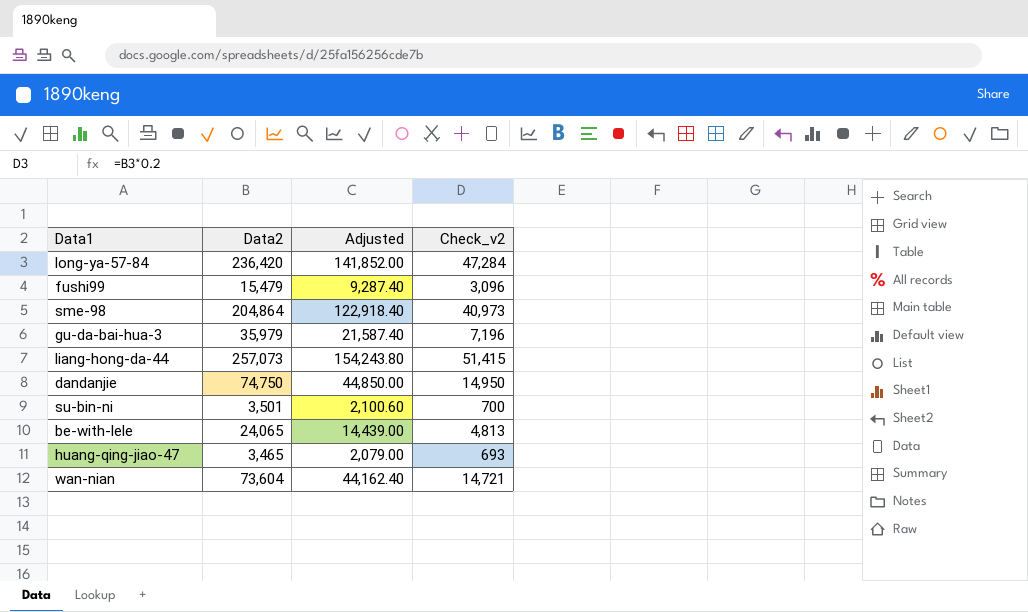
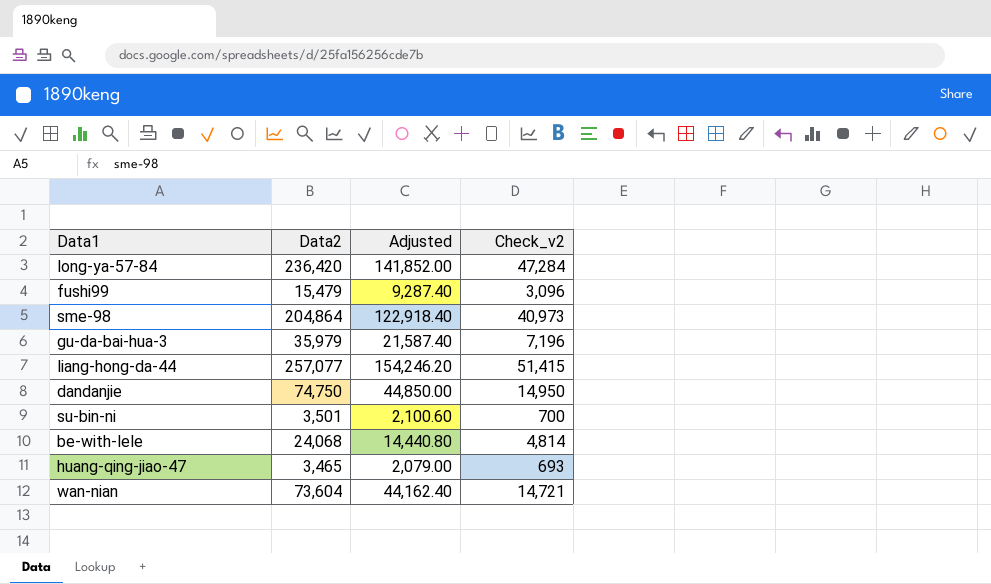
liang-hong-da-44 | Data2: 257,073 -> 257,077
liang-hong-da-44 | Adjusted: 154,243.80 -> 154,246.20
be-with-lele | Data2: 24,065 -> 24,068
be-with-lele | Adjusted: 14,439.00 -> 14,440.80
be-with-lele | Check_v2: 4,813 -> 4,814

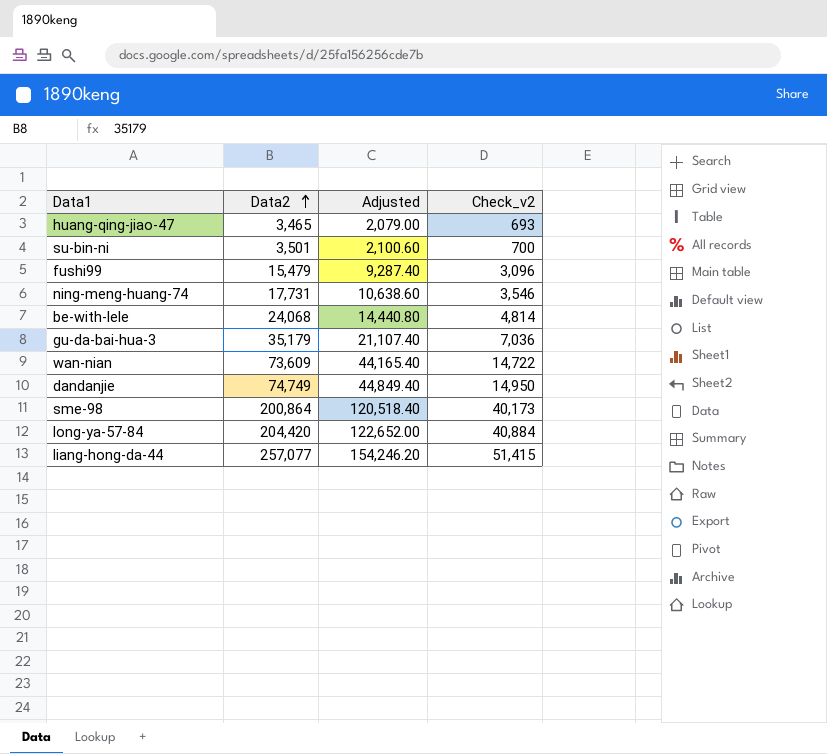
row order: none -> Data2 ascending
row ning-meng-huang-74: none -> 17,731 | 10,638.60 | 3,546
gu-da-bai-hua-3 | Data2: 35,979 -> 35,179
gu-da-bai-hua-3 | Adjusted: 21,587.40 -> 21,107.40
gu-da-bai-hua-3 | Check_v2: 7,196 -> 7,036
wan-nian | Data2: 73,604 -> 73,609
wan-nian | Adjusted: 44,162.40 -> 44,165.40
wan-nian | Check_v2: 14,721 -> 14,722
dandanjie | Data2: 74,750 -> 74,749
dandanjie | Adjusted: 44,850.00 -> 44,849.40
sme-98 | Data2: 204,864 -> 200,864
sme-98 | Adjusted: 122,918.40 -> 120,518.40
sme-98 | Check_v2: 40,973 -> 40,173
long-ya-57-84 | Data2: 236,420 -> 204,420
long-ya-57-84 | Adjusted: 141,852.00 -> 122,652.00
long-ya-57-84 | Check_v2: 47,284 -> 40,884

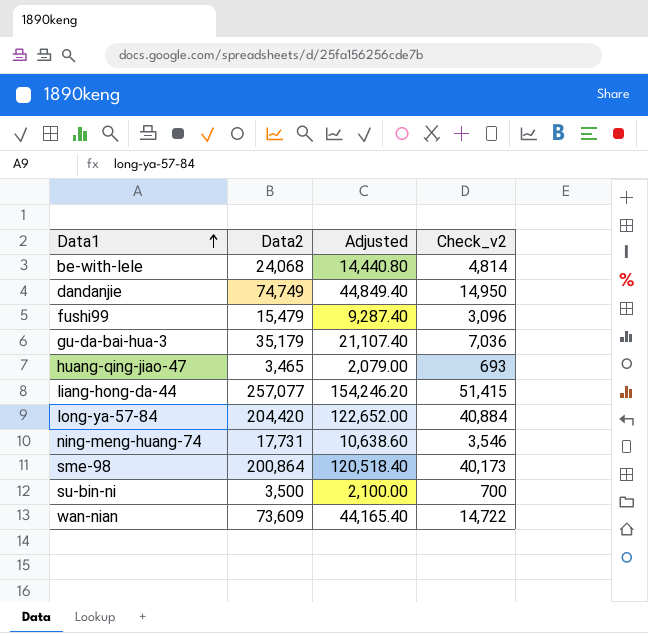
row order: Data2 ascending -> Data1 ascending
su-bin-ni | Data2: 3,501 -> 3,500
su-bin-ni | Adjusted: 2,100.60 -> 2,100.00

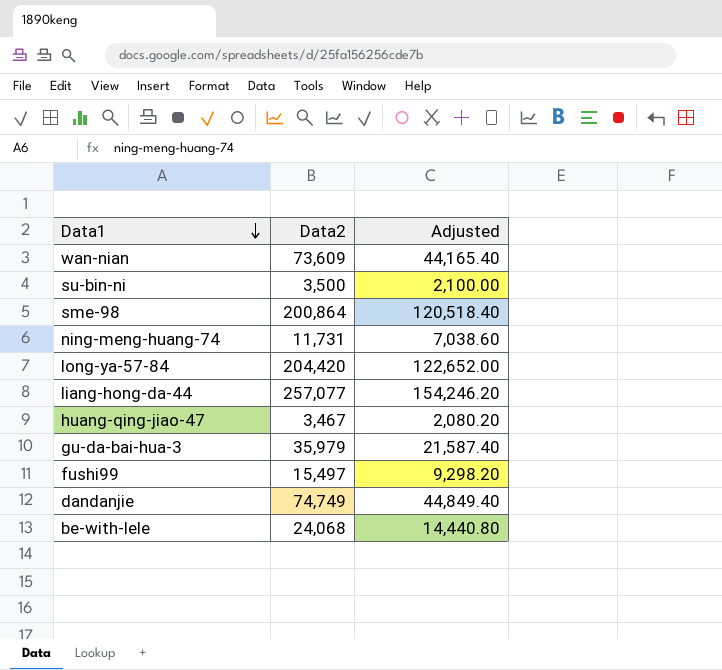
row order: Data1 ascending -> Data1 descending
column Check_v2 | formula: [Data2] * 0.2 -> none
ning-meng-huang-74 | Data2: 17,731 -> 11,731
ning-meng-huang-74 | Adjusted: 10,638.60 -> 7,038.60
huang-qing-jiao-47 | Data2: 3,465 -> 3,467
huang-qing-jiao-47 | Adjusted: 2,079.00 -> 2,080.20
gu-da-bai-hua-3 | Data2: 35,179 -> 35,979
gu-da-bai-hua-3 | Adjusted: 21,107.40 -> 21,587.40
fushi99 | Data2: 15,479 -> 15,497
fushi99 | Adjusted: 9,287.40 -> 9,298.20

